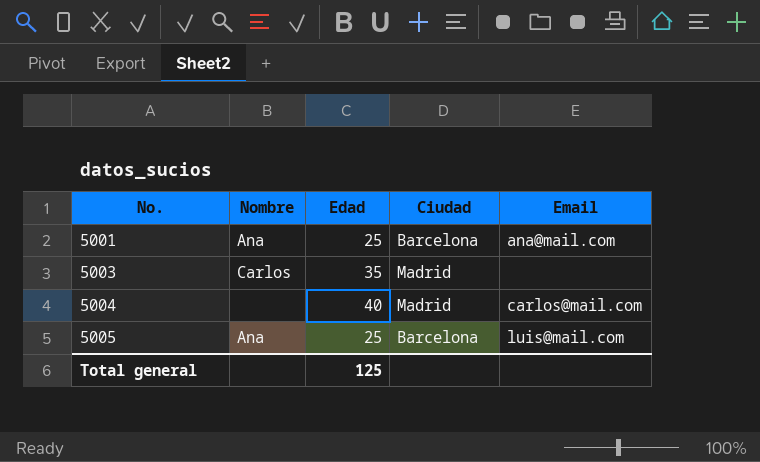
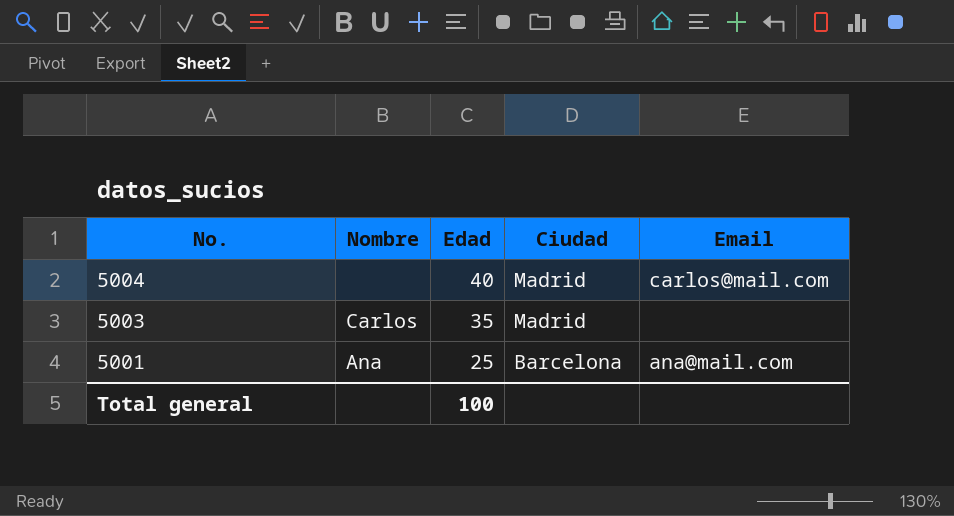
row order: No. ascending -> No. descending
row 5005: Ana | 25 | Barcelona | luis@mail.com -> none
Total general | Edad: 125 -> 100

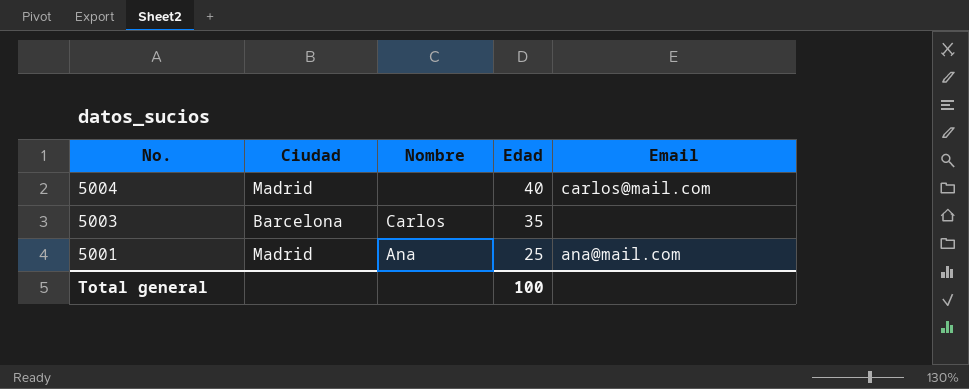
column Ciudad | position: 4 -> 2
5003 | Ciudad: Madrid -> Barcelona
5001 | Ciudad: Barcelona -> Madrid

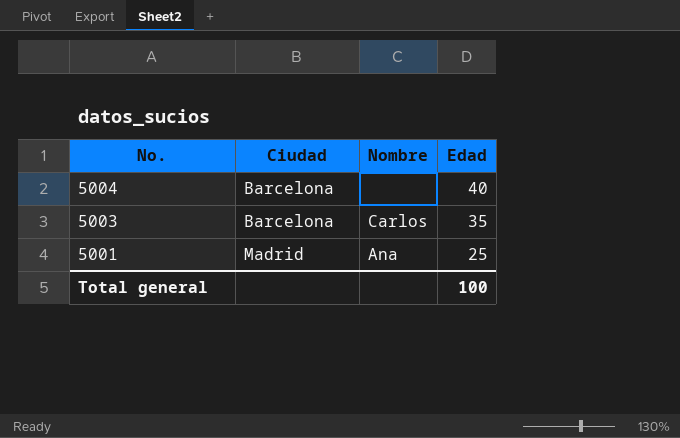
column Email | position: 5 -> none
5004 | Ciudad: Madrid -> Barcelona

